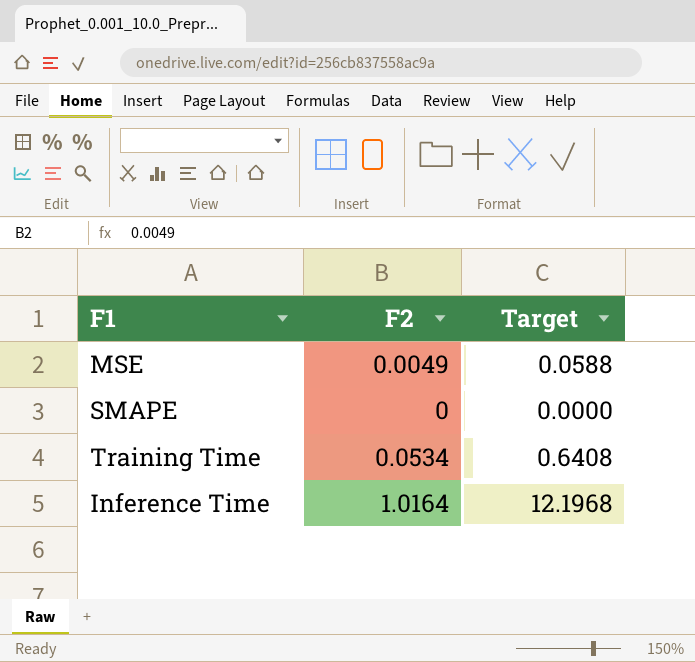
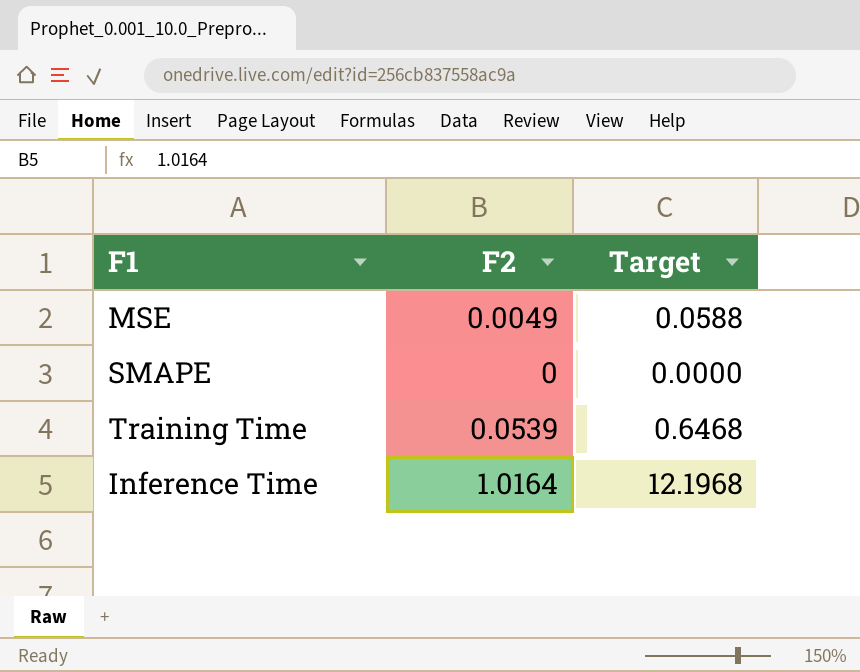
Training Time | F2: 0.0534 -> 0.0539
Training Time | Target: 0.6408 -> 0.6468

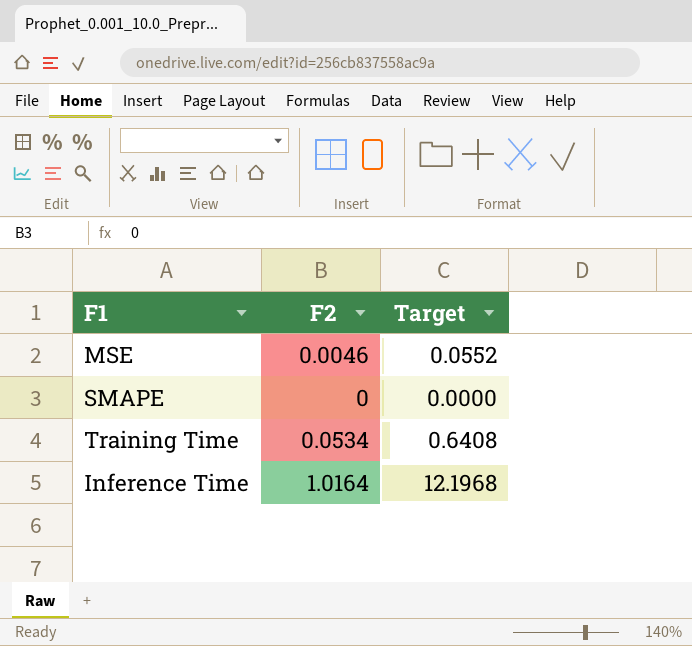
MSE | F2: 0.0049 -> 0.0046
MSE | Target: 0.0588 -> 0.0552
Training Time | F2: 0.0539 -> 0.0534
Training Time | Target: 0.6468 -> 0.6408

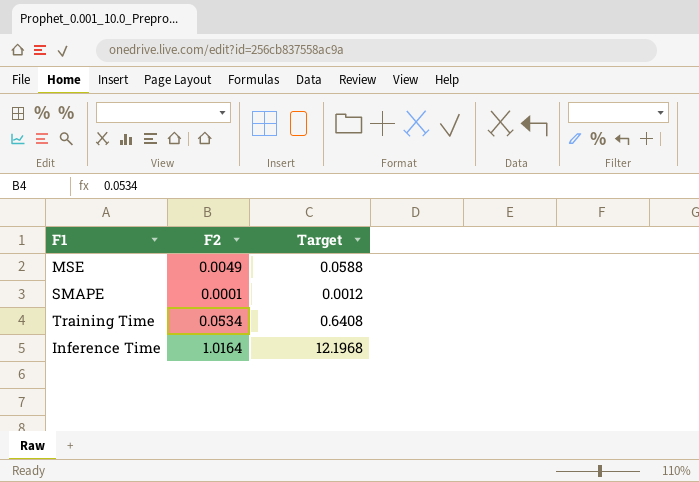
MSE | F2: 0.0046 -> 0.0049
MSE | Target: 0.0552 -> 0.0588
SMAPE | F2: 0 -> 0.0001
SMAPE | Target: 0.0000 -> 0.0012

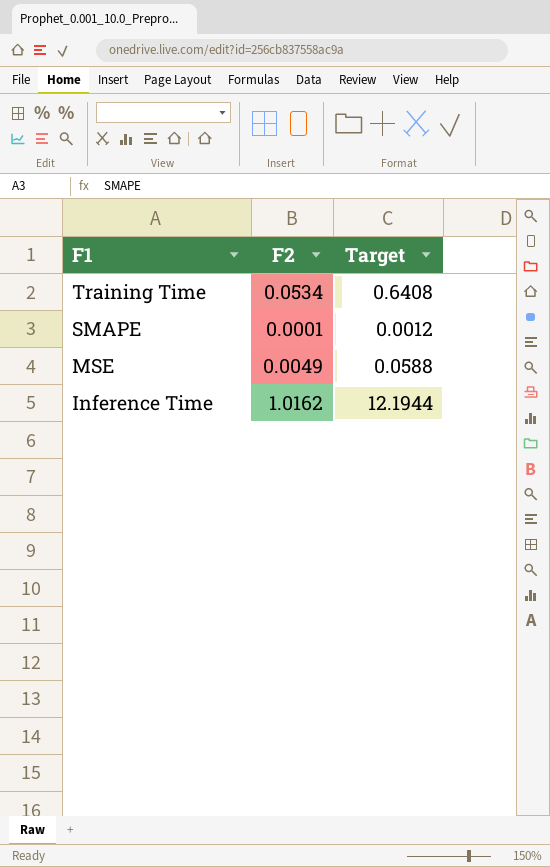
row order: none -> F1 descending
Inference Time | F2: 1.0164 -> 1.0162
Inference Time | Target: 12.1968 -> 12.1944

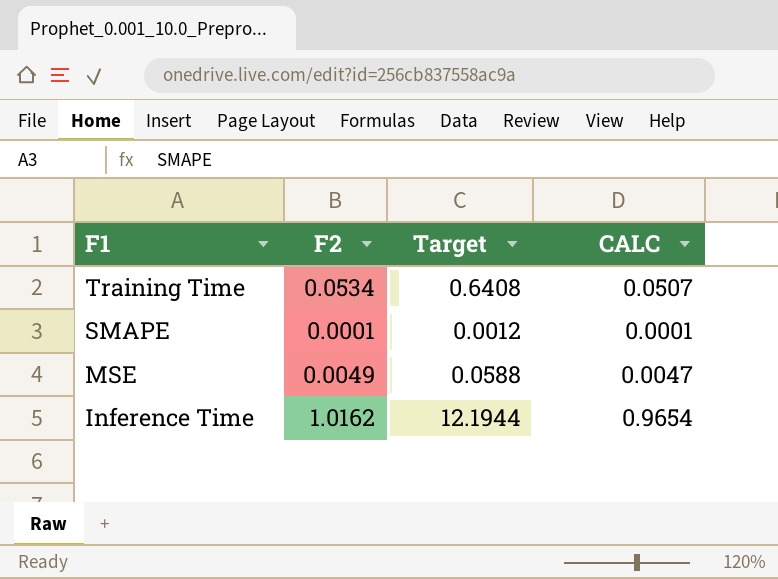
column CALC | formula: none -> [F2] * 0.95

